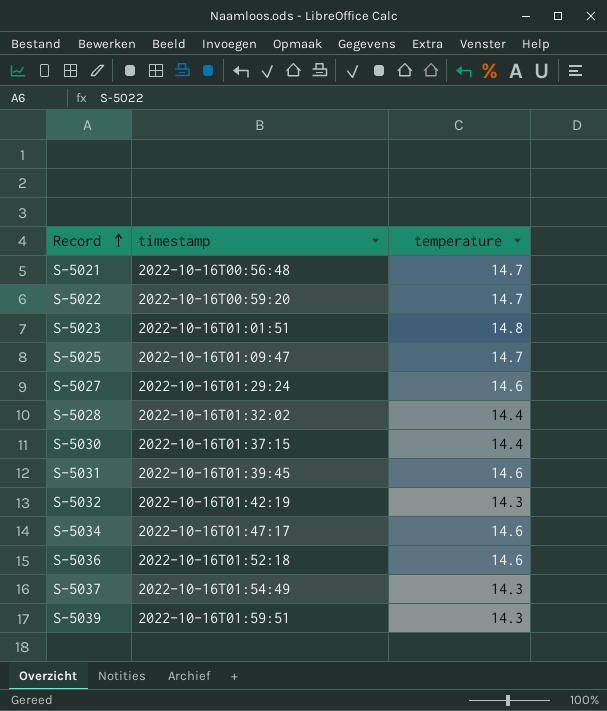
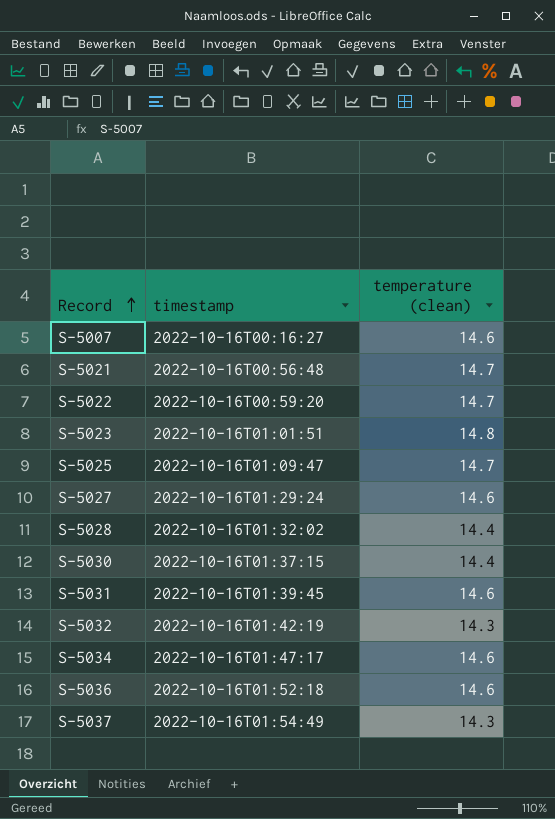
column name: temperature -> temperature (clean)
row S-5039: 2022-10-16T01:59:51 | 14.3 -> none
row S-5007: none -> 2022-10-16T00:16:27 | 14.6

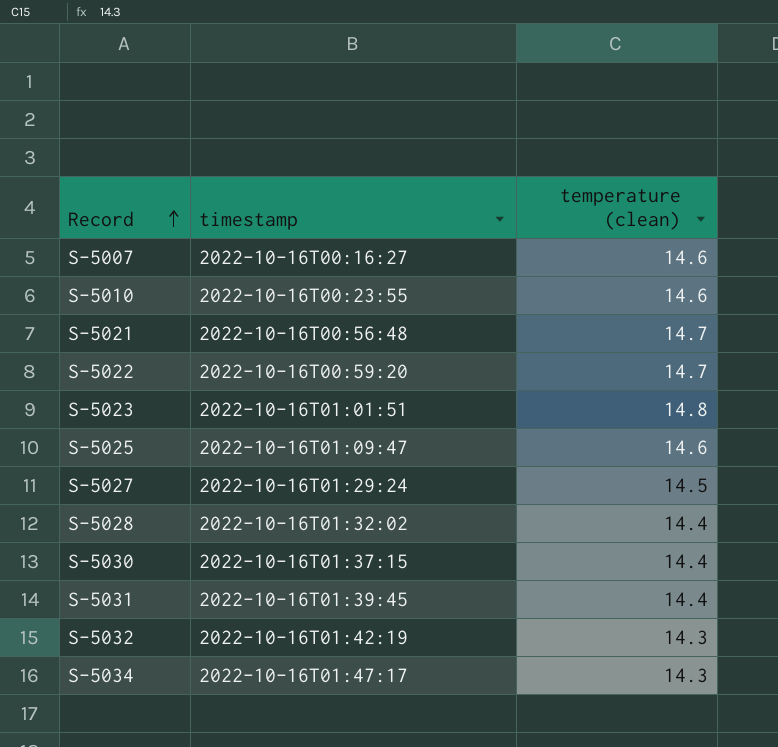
row S-5036: 2022-10-16T01:52:18 | 14.6 -> none
row S-5037: 2022-10-16T01:54:49 | 14.3 -> none
row S-5010: none -> 2022-10-16T00:23:55 | 14.6
S-5025 | temperature (clean): 14.7 -> 14.6
S-5027 | temperature (clean): 14.6 -> 14.5
S-5031 | temperature (clean): 14.6 -> 14.4
S-5034 | temperature (clean): 14.6 -> 14.3

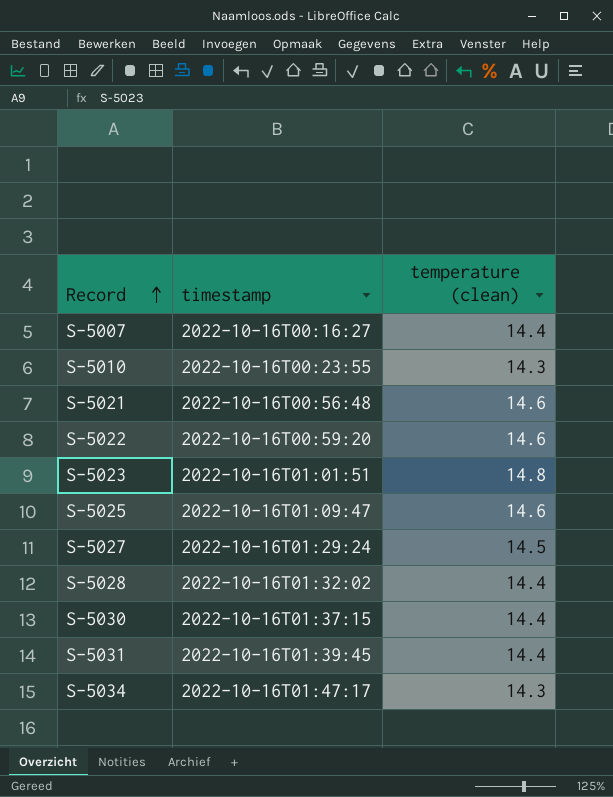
row S-5032: 2022-10-16T01:42:19 | 14.3 -> none
S-5007 | temperature (clean): 14.6 -> 14.4
S-5010 | temperature (clean): 14.6 -> 14.3
S-5021 | temperature (clean): 14.7 -> 14.6
S-5022 | temperature (clean): 14.7 -> 14.6

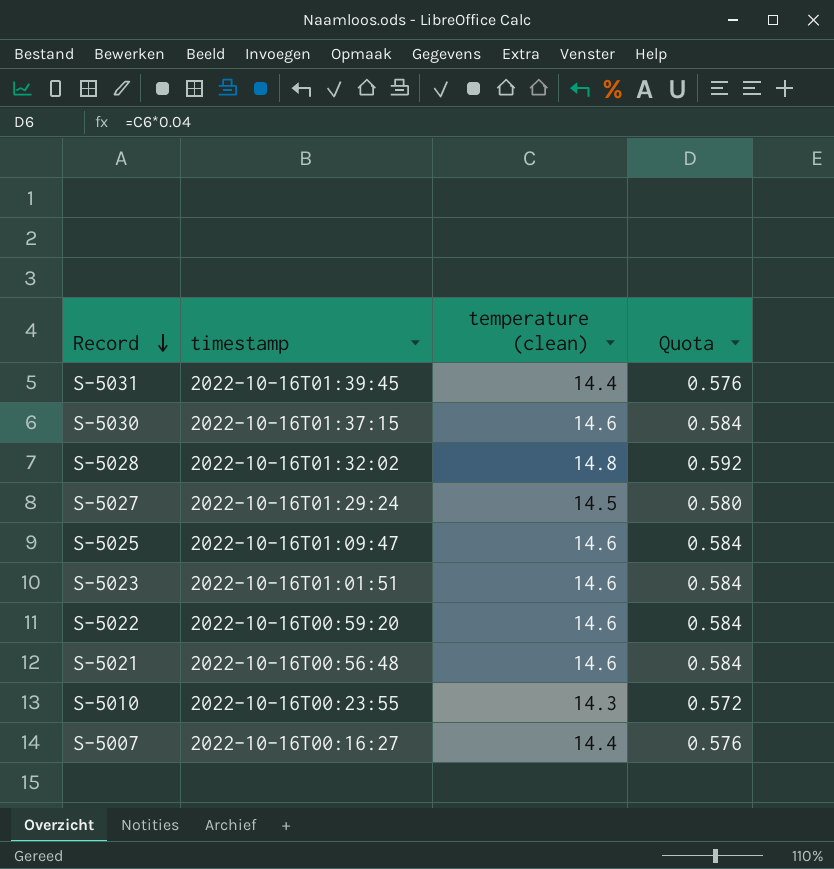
row order: Record ascending -> Record descending
column Quota | formula: none -> [temperature (clean)] * 0.04
row S-5034: 2022-10-16T01:47:17 | 14.3 -> none
S-5030 | temperature (clean): 14.4 -> 14.6
S-5028 | temperature (clean): 14.4 -> 14.8
S-5023 | temperature (clean): 14.8 -> 14.6

